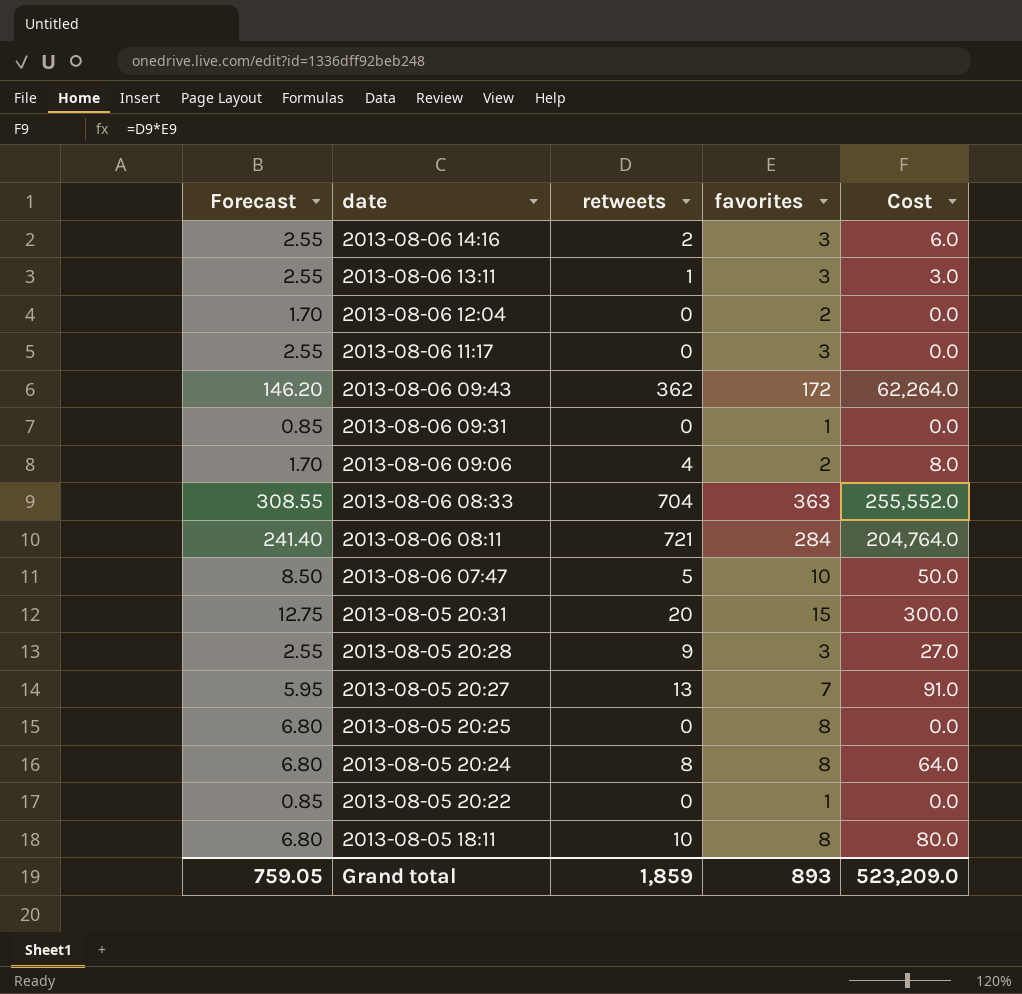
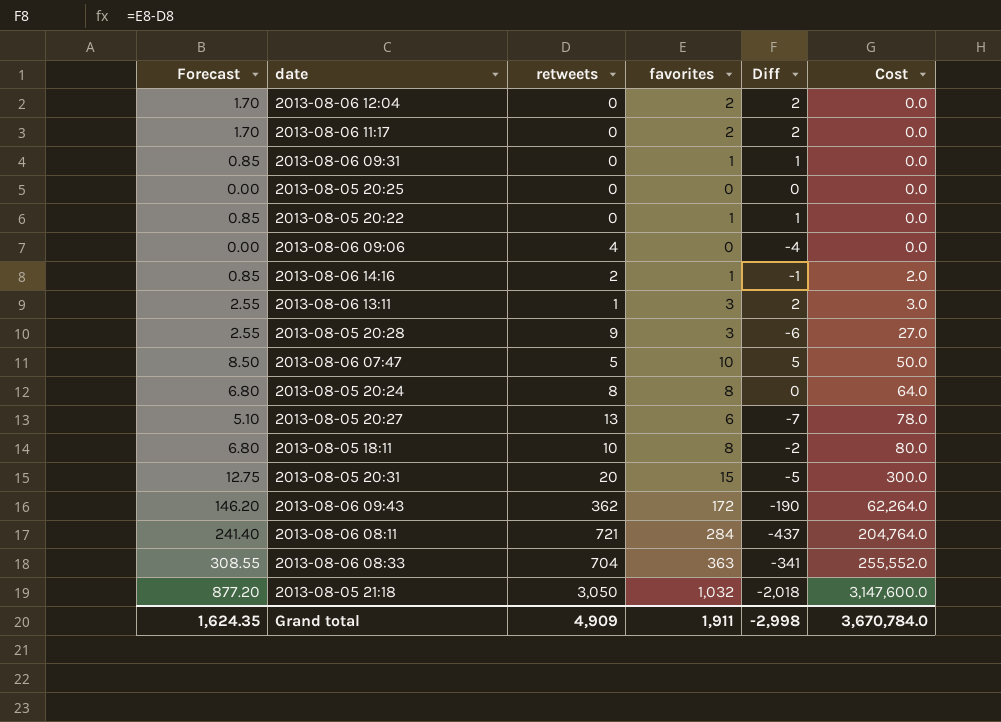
row order: date descending -> Cost ascending
column Diff | formula: none -> [favorites] - [retweets]
2013-08-06 11:17 | Forecast: 2.55 -> 1.70
2013-08-06 11:17 | favorites: 3 -> 2
2013-08-05 20:25 | Forecast: 6.80 -> 0.00
2013-08-05 20:25 | favorites: 8 -> 0
2013-08-06 09:06 | Forecast: 1.70 -> 0.00
2013-08-06 09:06 | favorites: 2 -> 0
2013-08-06 09:06 | Cost: 8.0 -> 0.0
2013-08-06 14:16 | Forecast: 2.55 -> 0.85
2013-08-06 14:16 | favorites: 3 -> 1
2013-08-06 14:16 | Cost: 6.0 -> 2.0
2013-08-05 20:27 | Forecast: 5.95 -> 5.10
2013-08-05 20:27 | favorites: 7 -> 6
2013-08-05 20:27 | Cost: 91.0 -> 78.0
row 2013-08-05 21:18: none -> 877.20 | 3,050 | 1,032 | -2,018 | 3,147,600.0
Grand total | Forecast: 759.05 -> 1,624.35
Grand total | retweets: 1,859 -> 4,909
Grand total | favorites: 893 -> 1,911
Grand total | Cost: 523,209.0 -> 3,670,784.0

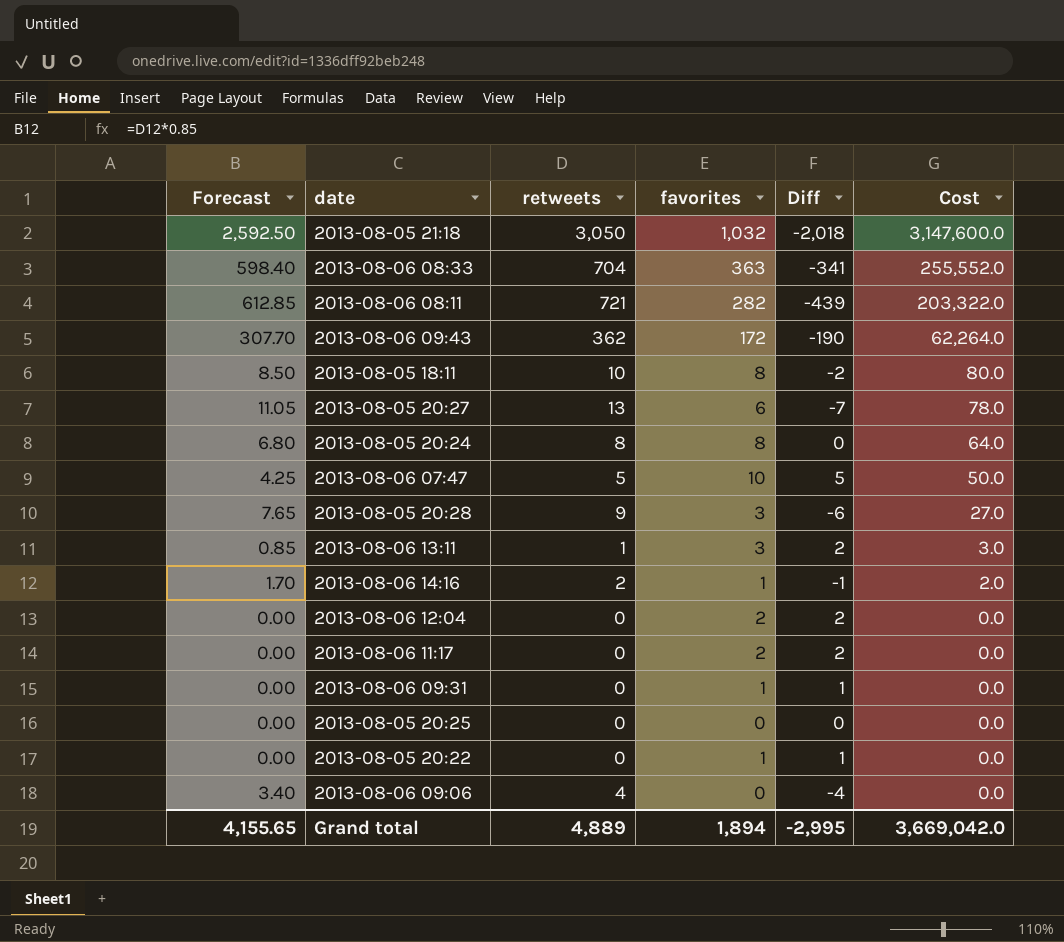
row order: Cost ascending -> Cost descending
column Forecast | formula: [favorites] * 0.85 -> [retweets] * 0.85
row 2013-08-05 20:31: 12.75 | 20 | 15 | -5 | 300.0 -> none
2013-08-06 08:11 | favorites: 284 -> 282
2013-08-06 08:11 | Diff: -437 -> -439
2013-08-06 08:11 | Cost: 204,764.0 -> 203,322.0
Grand total | Forecast: 1,624.35 -> 4,155.65
Grand total | retweets: 4,909 -> 4,889
Grand total | favorites: 1,911 -> 1,894
Grand total | Diff: -2,998 -> -2,995
Grand total | Cost: 3,670,784.0 -> 3,669,042.0

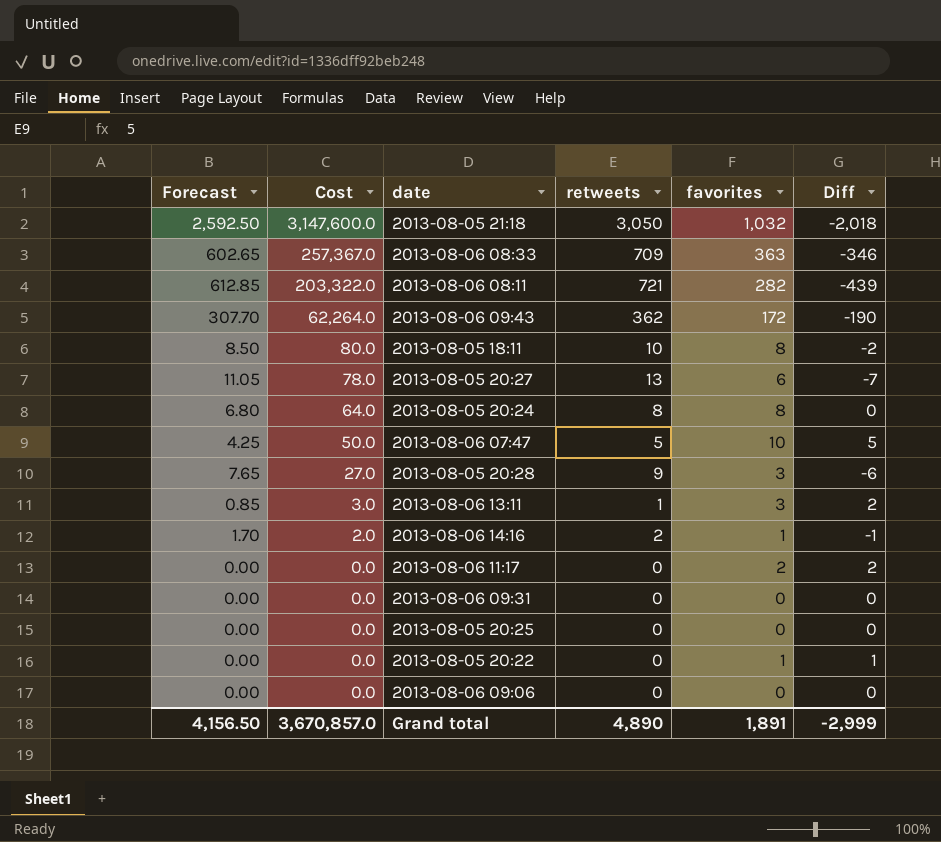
column Cost | position: 6 -> 2
row 2013-08-06 12:04: 0.00 | 0 | 2 | 2 | 0.0 -> none
2013-08-06 08:33 | Forecast: 598.40 -> 602.65
2013-08-06 08:33 | Cost: 255,552.0 -> 257,367.0
2013-08-06 08:33 | retweets: 704 -> 709
2013-08-06 08:33 | Diff: -341 -> -346
2013-08-06 09:31 | favorites: 1 -> 0
2013-08-06 09:31 | Diff: 1 -> 0
2013-08-06 09:06 | Forecast: 3.40 -> 0.00
2013-08-06 09:06 | retweets: 4 -> 0
2013-08-06 09:06 | Diff: -4 -> 0
Grand total | Forecast: 4,155.65 -> 4,156.50
Grand total | Cost: 3,669,042.0 -> 3,670,857.0
Grand total | retweets: 4,889 -> 4,890
Grand total | favorites: 1,894 -> 1,891
Grand total | Diff: -2,995 -> -2,999

